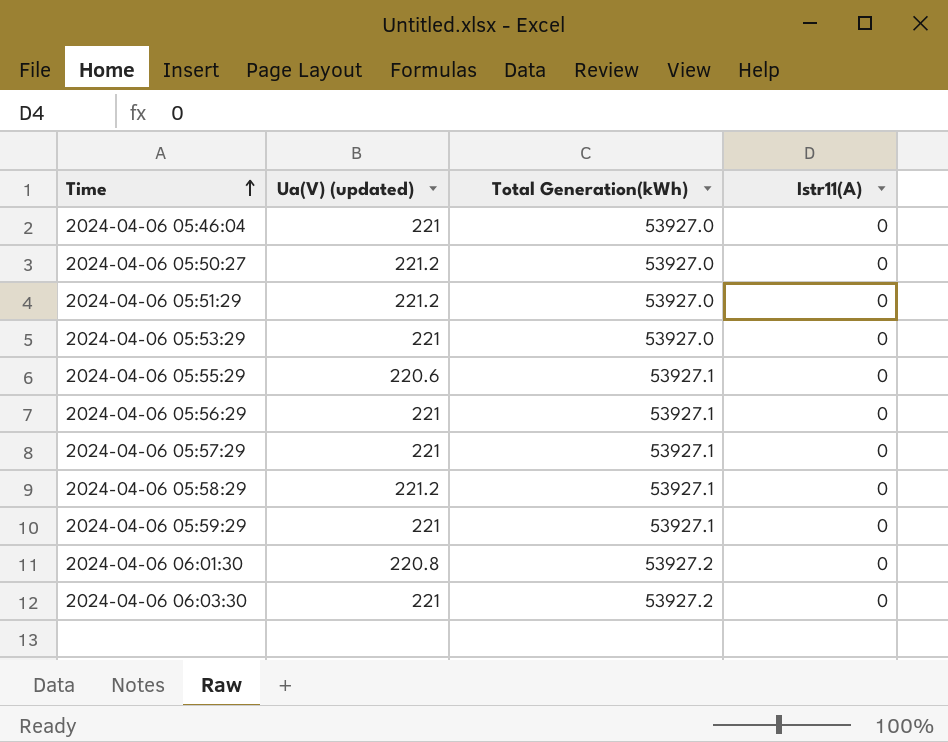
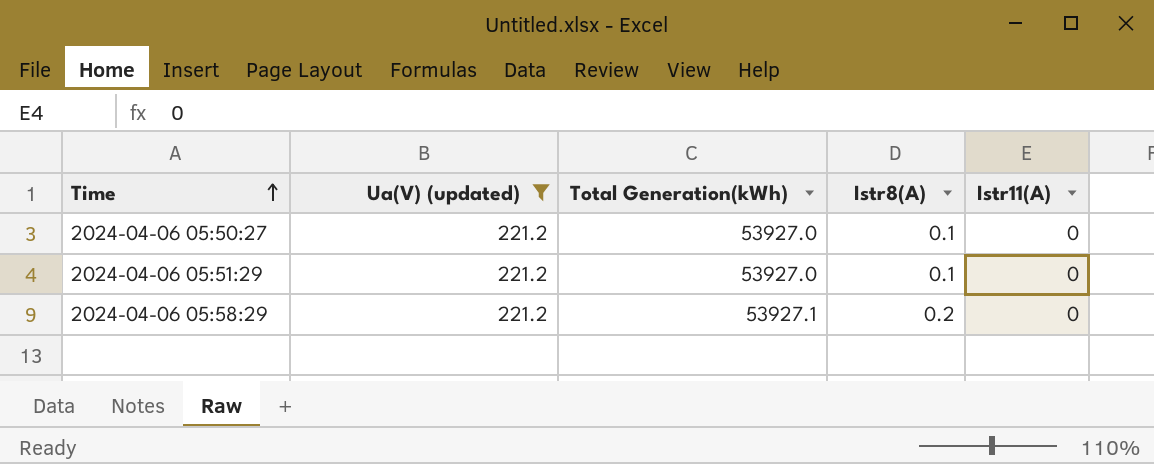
filter: none -> Ua(V) (updated) = 221.2
column Istr8(A) | position: none -> 4

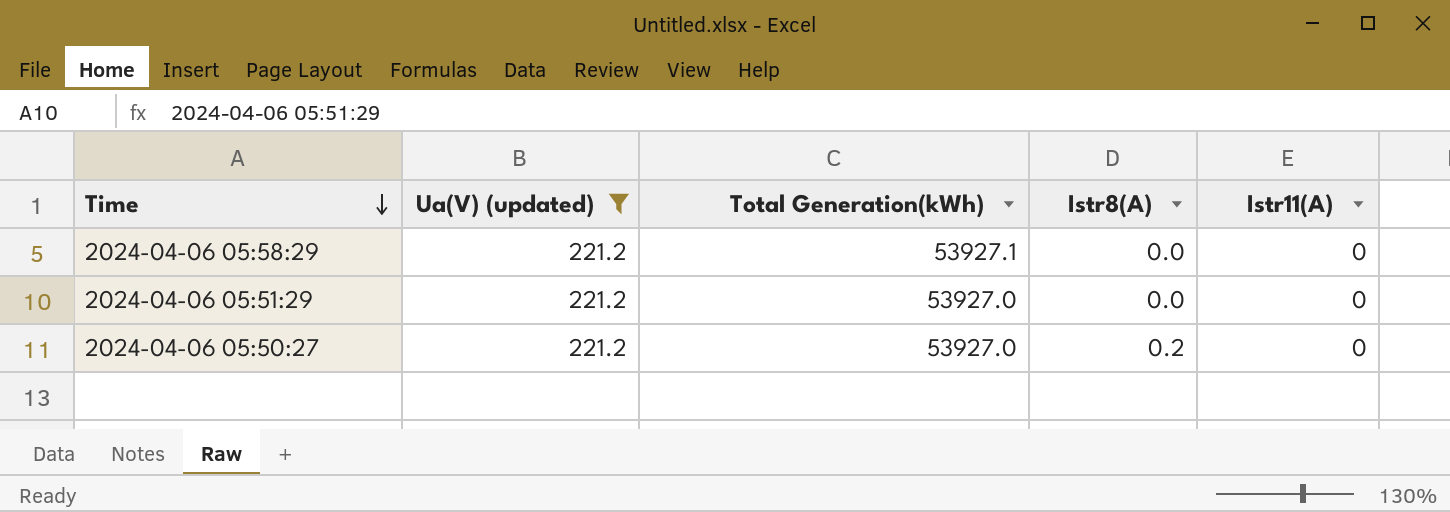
row order: Time ascending -> Time descending
2024-04-06 05:58:29 | Istr8(A): 0.2 -> 0.0
2024-04-06 05:51:29 | Istr8(A): 0.1 -> 0.0
2024-04-06 05:50:27 | Istr8(A): 0.1 -> 0.2

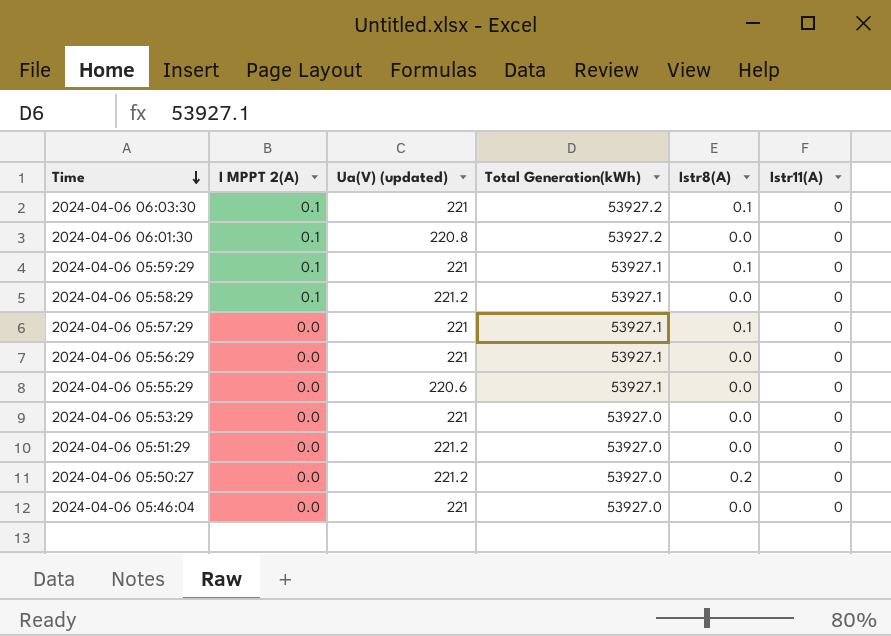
filter: Ua(V) (updated) = 221.2 -> none
column I MPPT 2(A) | position: none -> 2

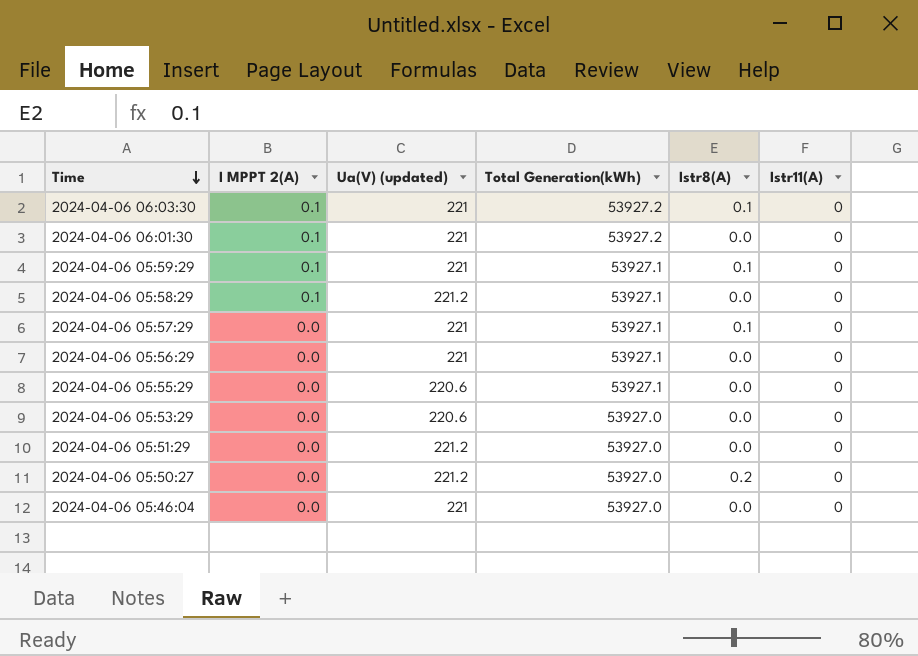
2024-04-06 06:01:30 | Ua(V) (updated): 220.8 -> 221
2024-04-06 05:53:29 | Ua(V) (updated): 221 -> 220.6

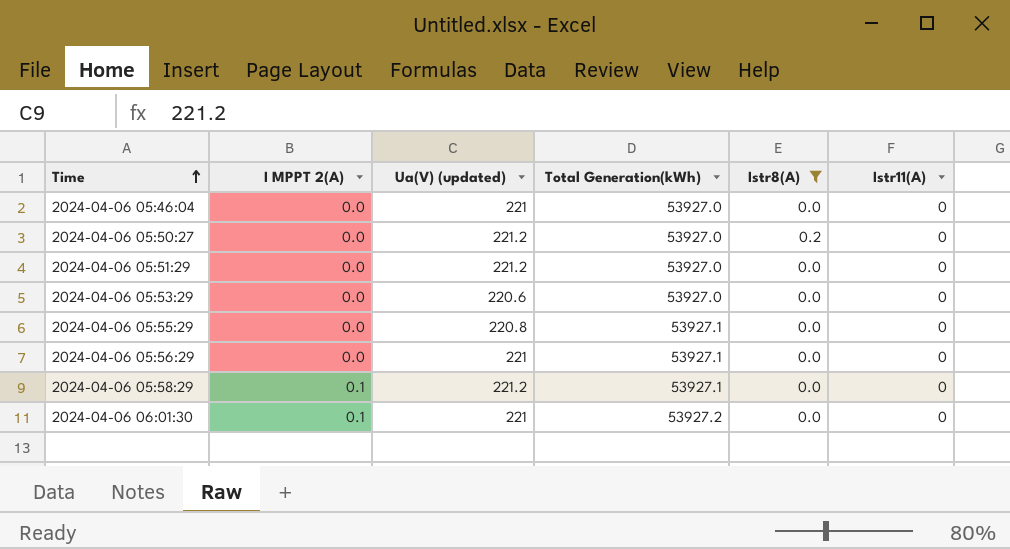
filter: none -> Istr8(A) != 0.1
row order: Time descending -> Time ascending
2024-04-06 05:55:29 | Ua(V) (updated): 220.6 -> 220.8

